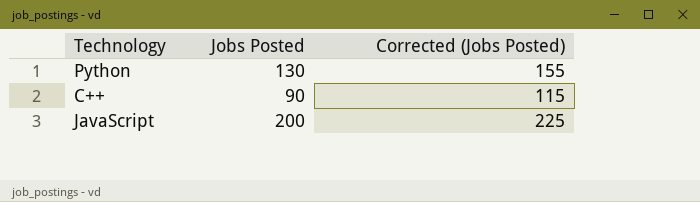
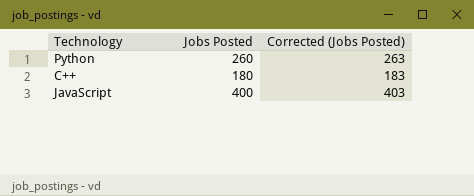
column Corrected (Jobs Posted) | formula: [Jobs Posted] + 25 -> [Jobs Posted] + 3
Python | Jobs Posted: 130 -> 260
C++ | Jobs Posted: 90 -> 180
JavaScript | Jobs Posted: 200 -> 400

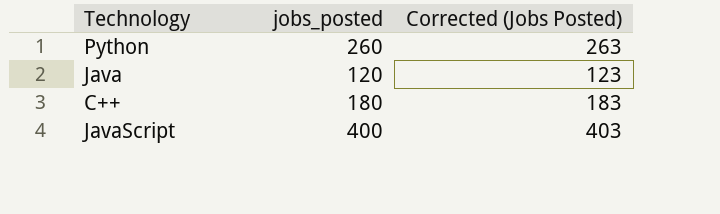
column name: Jobs Posted -> jobs_posted
row Java: none -> 120 | 123

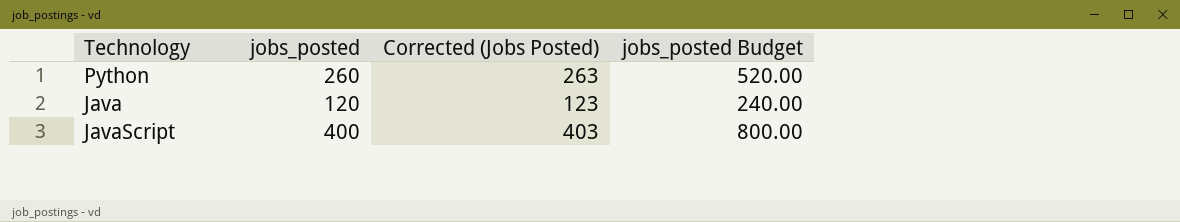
column jobs_posted Budget | formula: none -> [jobs_posted] * 2
row C++: 180 | 183 -> none

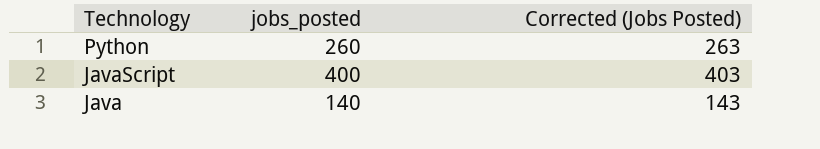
row order: none -> Technology descending
column jobs_posted Budget | formula: [jobs_posted] * 2 -> none
Java | jobs_posted: 120 -> 140
Java | Corrected (Jobs Posted): 123 -> 143

